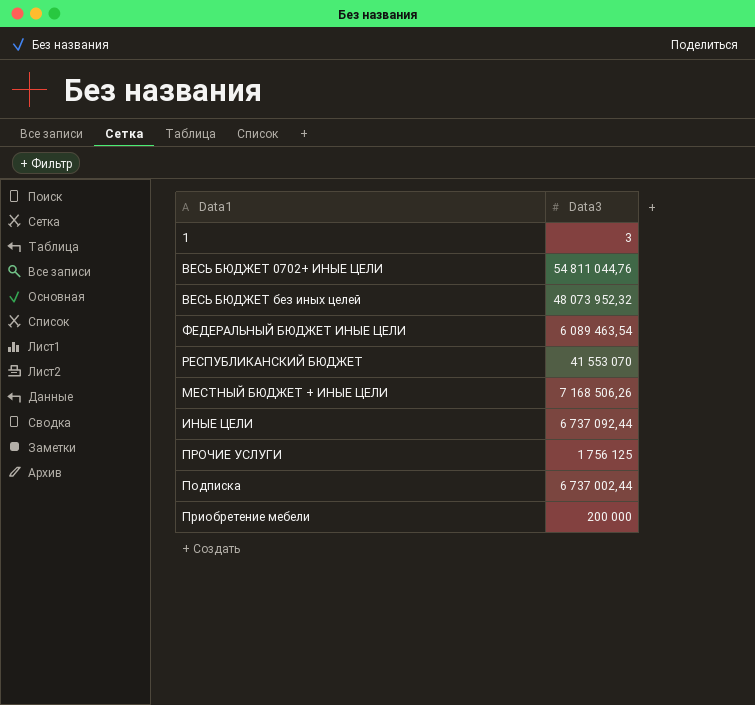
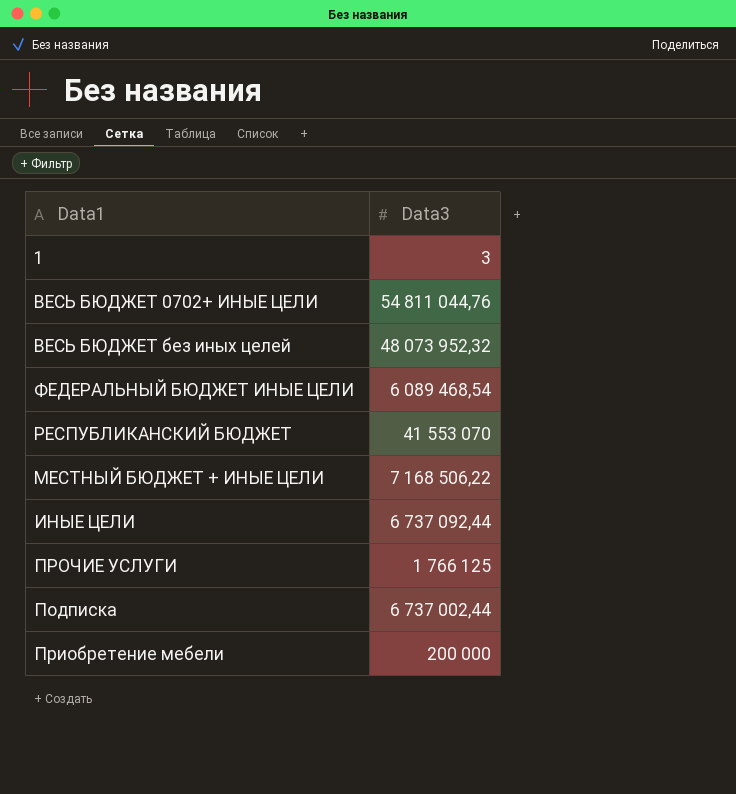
ФЕДЕРАЛЬНЫЙ БЮДЖЕТ ИНЫЕ ЦЕЛИ | Data3: 6 089 463,54 -> 6 089 468,54
МЕСТНЫЙ БЮДЖЕТ + ИНЫЕ ЦЕЛИ | Data3: 7 168 506,26 -> 7 168 506,22
ПРОЧИЕ УСЛУГИ | Data3: 1 756 125 -> 1 766 125

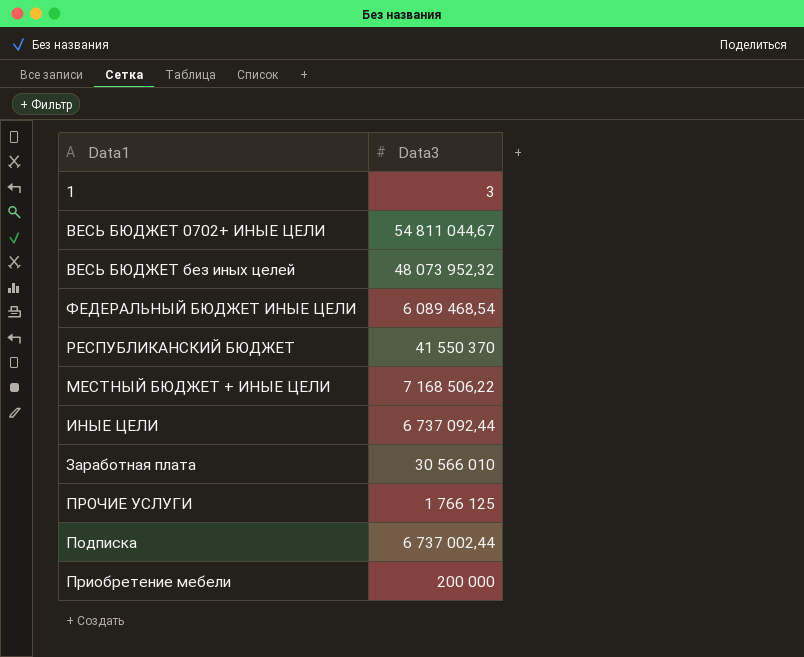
ВЕСЬ БЮДЖЕТ 0702+ ИНЫЕ ЦЕЛИ | Data3: 54 811 044,76 -> 54 811 044,67
РЕСПУБЛИКАНСКИЙ БЮДЖЕТ | Data3: 41 553 070 -> 41 550 370
row Заработная плата: none -> 30 566 010

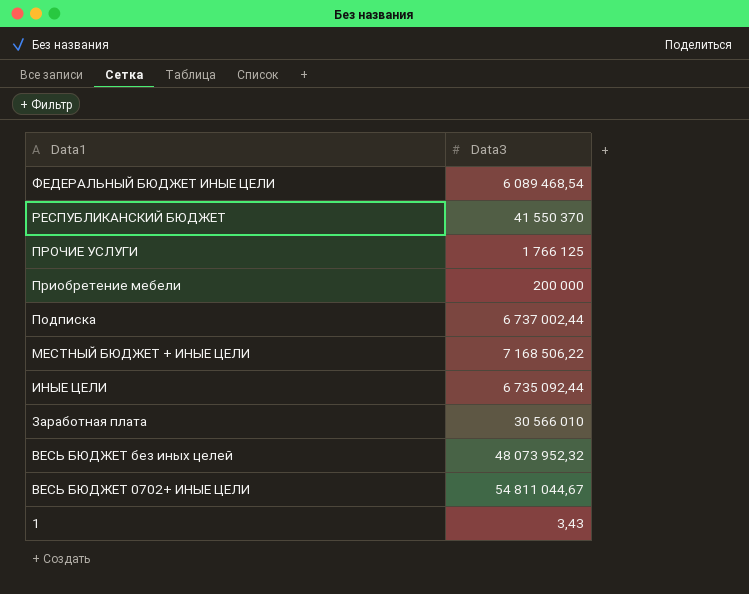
row order: none -> Data1 descending
ИНЫЕ ЦЕЛИ | Data3: 6 737 092,44 -> 6 735 092,44
1 | Data3: 3 -> 3,43

